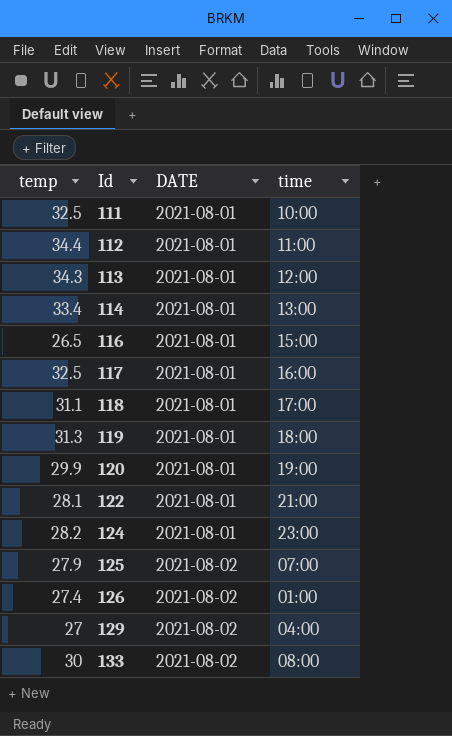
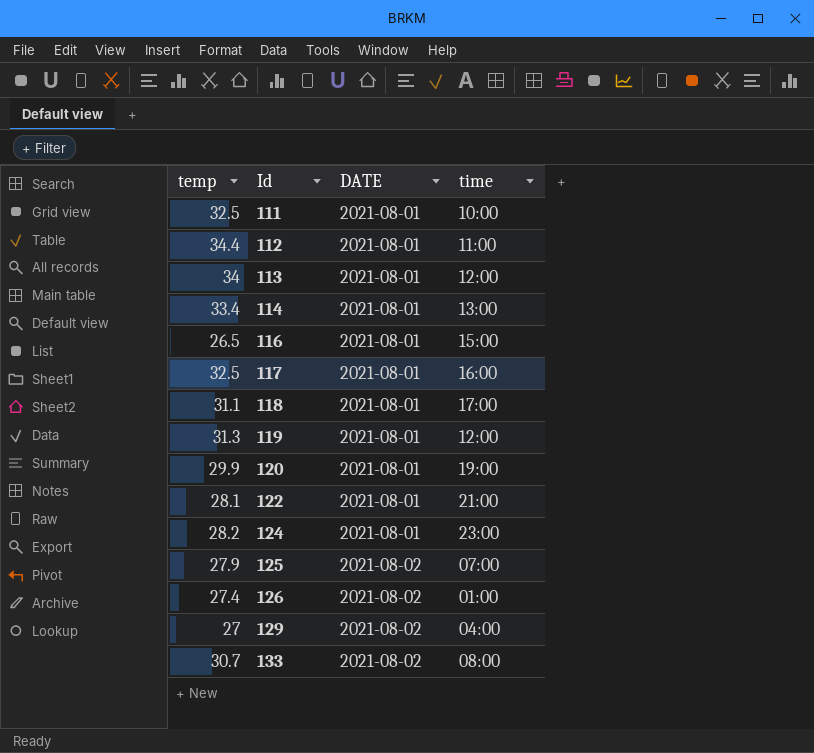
113 | temp: 34.3 -> 34
119 | time: 18:00 -> 12:00
133 | temp: 30 -> 30.7

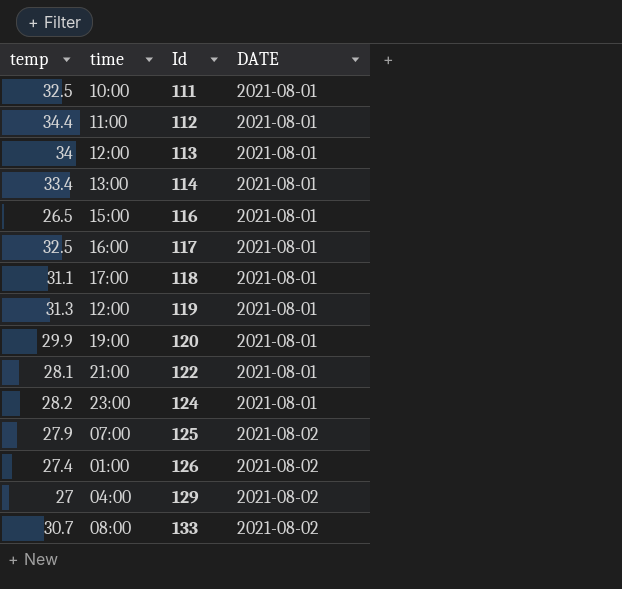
column time | position: 4 -> 2

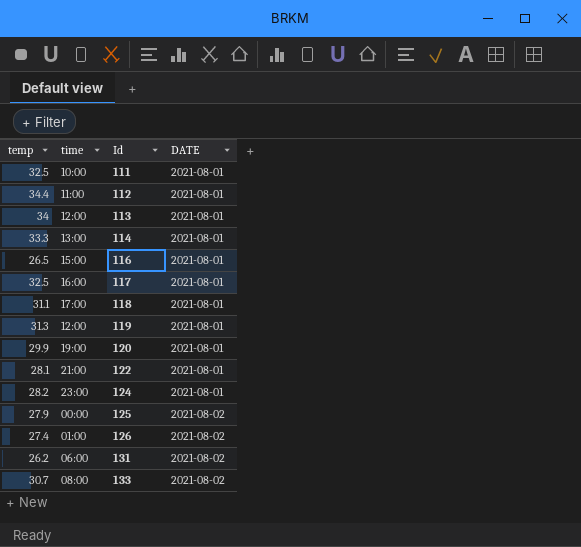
row 129: 27 | 04:00 | 2021-08-02 -> none
114 | temp: 33.4 -> 33.3
125 | time: 07:00 -> 00:00
row 131: none -> 26.2 | 06:00 | 2021-08-02

